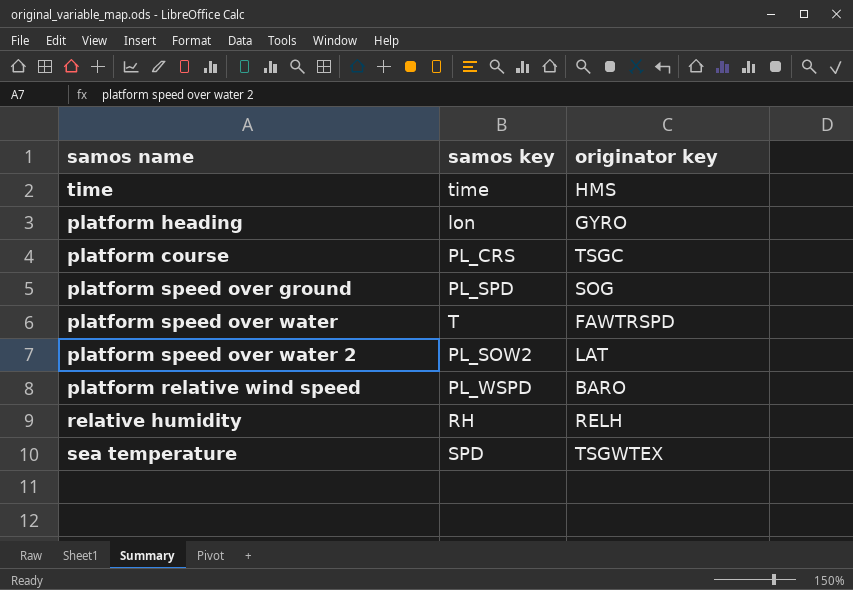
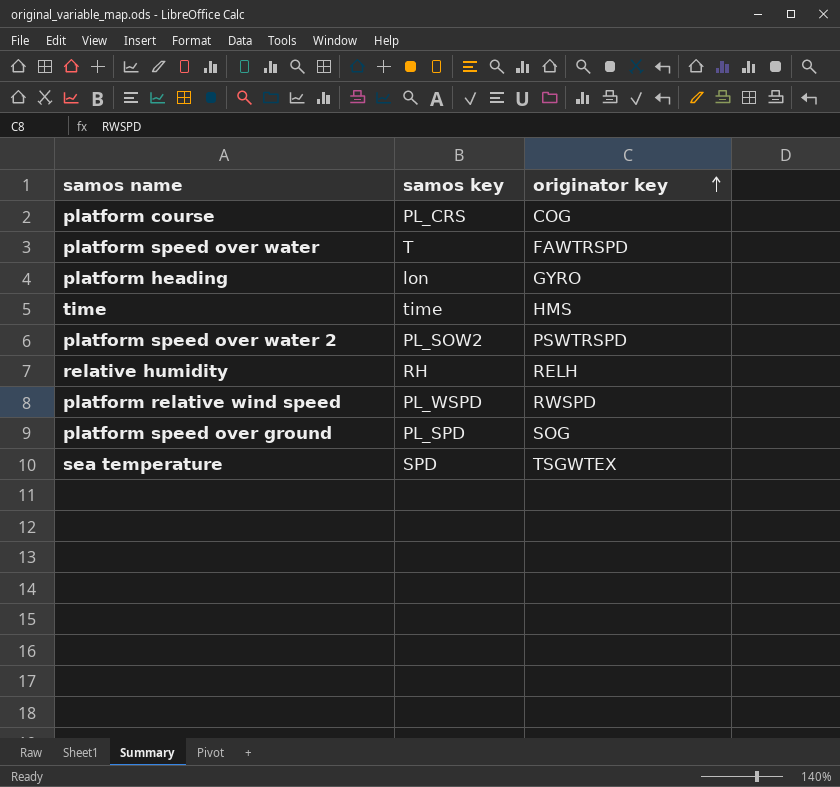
row order: none -> originator key ascending
platform course | originator key: TSGC -> COG
platform speed over water 2 | originator key: LAT -> PSWTRSPD
platform relative wind speed | originator key: BARO -> RWSPD

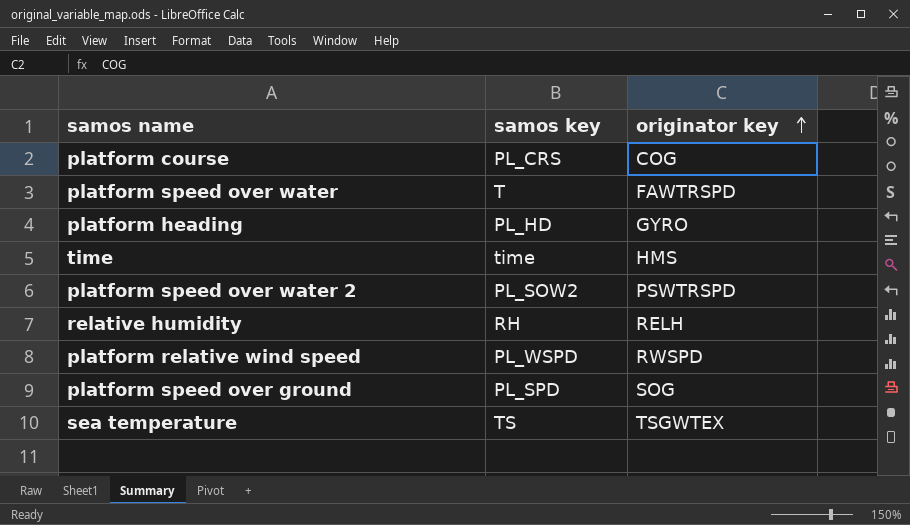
platform heading | samos key: lon -> PL_HD
sea temperature | samos key: SPD -> TS

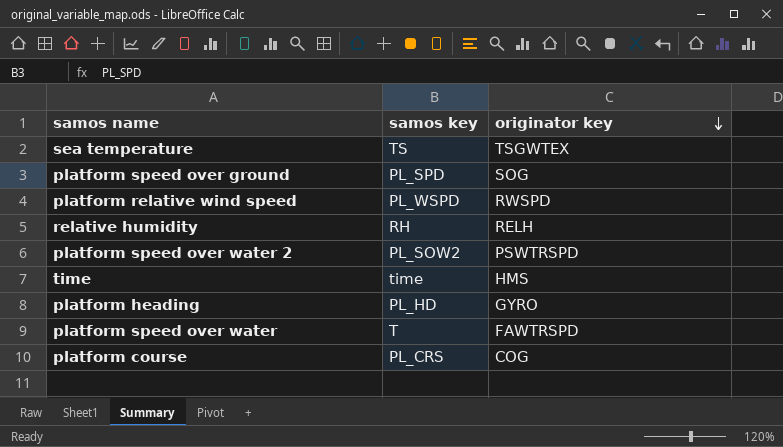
row order: originator key ascending -> originator key descending

